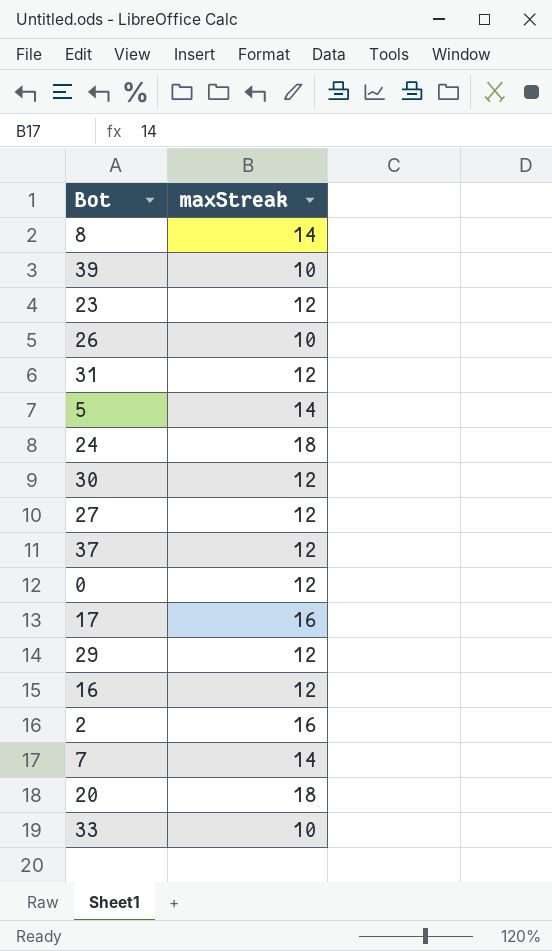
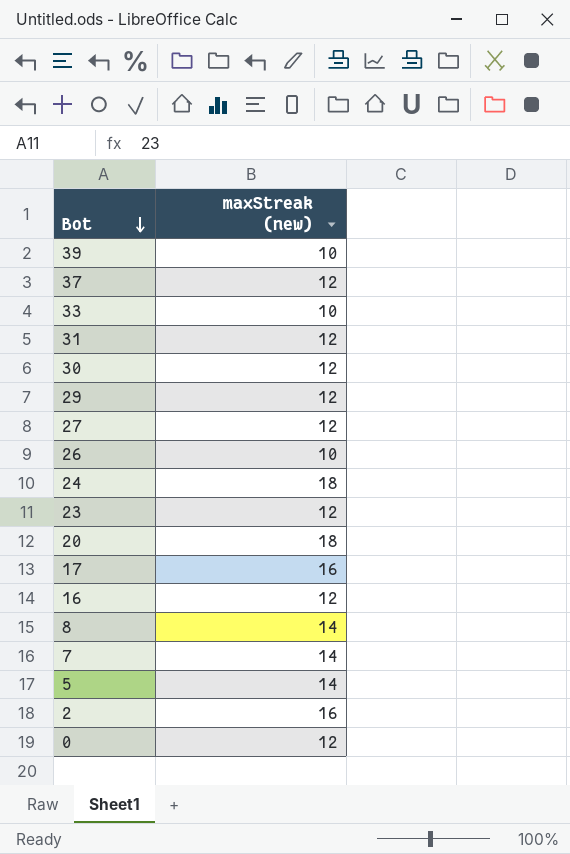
row order: none -> Bot descending
column name: maxStreak -> maxStreak (new)

